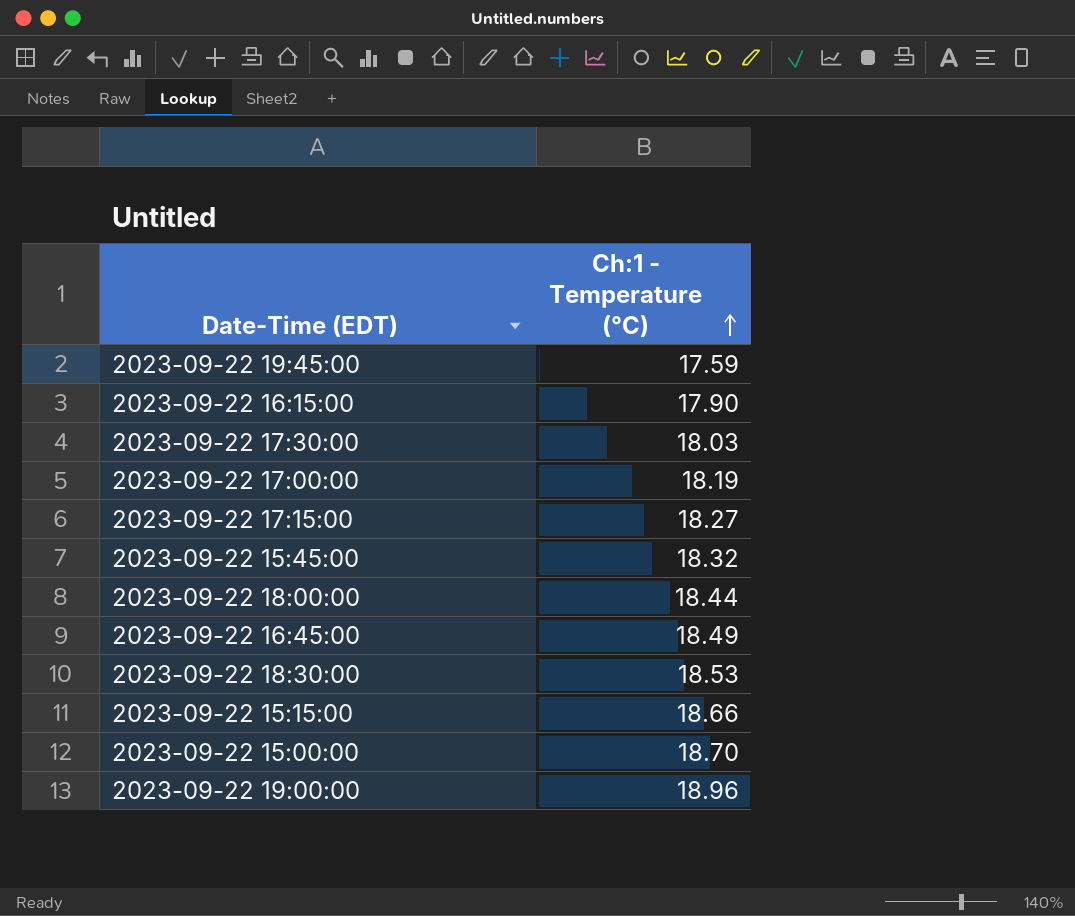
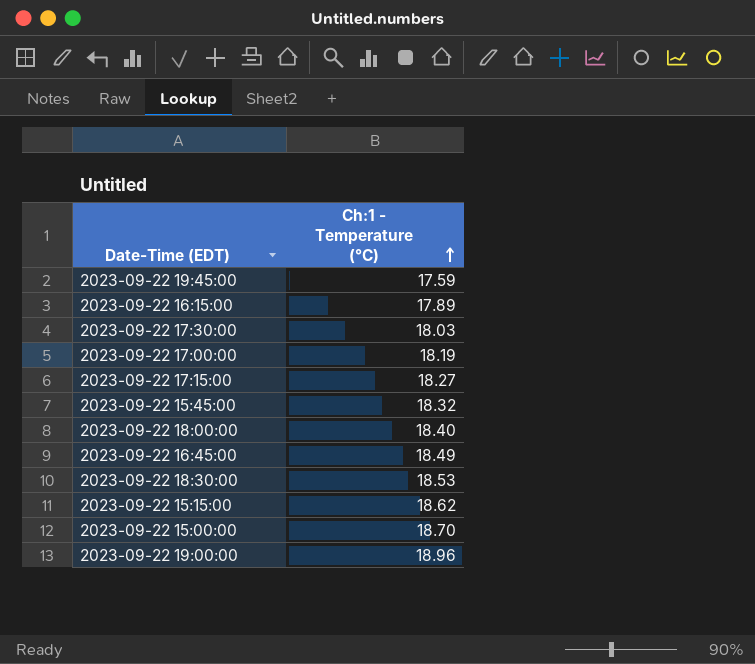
2023-09-22 16:15:00 | Ch:1 - Temperature (°C): 17.90 -> 17.89
2023-09-22 18:00:00 | Ch:1 - Temperature (°C): 18.44 -> 18.40
2023-09-22 15:15:00 | Ch:1 - Temperature (°C): 18.66 -> 18.62

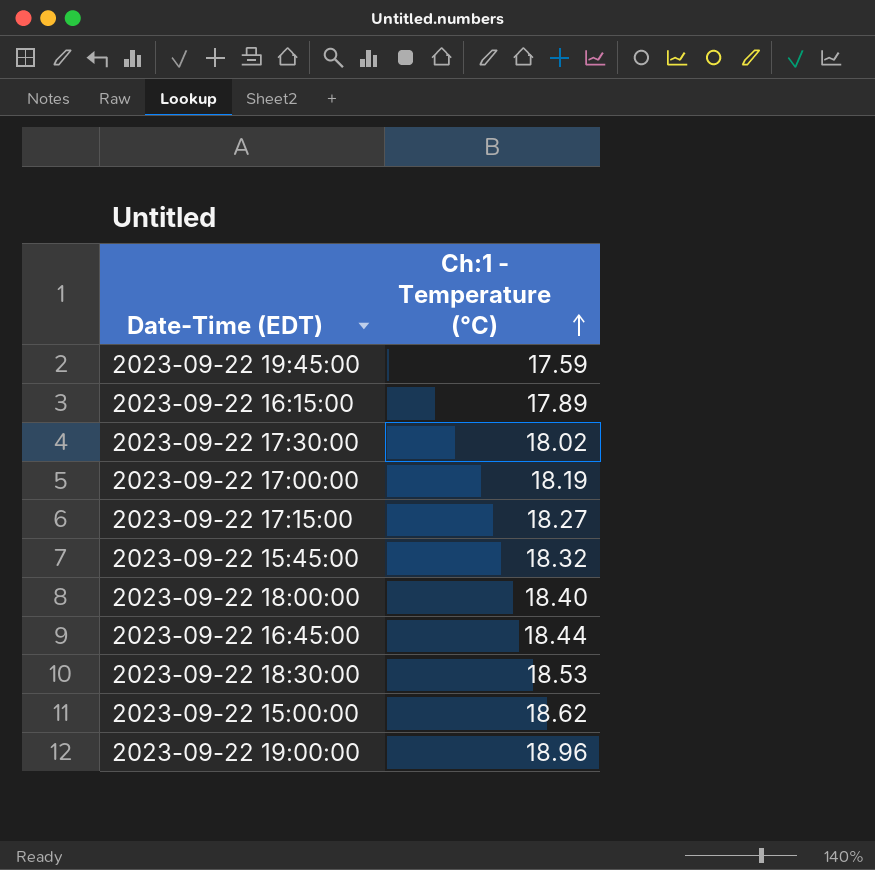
row 2023-09-22 15:15:00: 18.62 -> none
2023-09-22 17:30:00 | Ch:1 - Temperature (°C): 18.03 -> 18.02
2023-09-22 16:45:00 | Ch:1 - Temperature (°C): 18.49 -> 18.44
2023-09-22 15:00:00 | Ch:1 - Temperature (°C): 18.70 -> 18.62

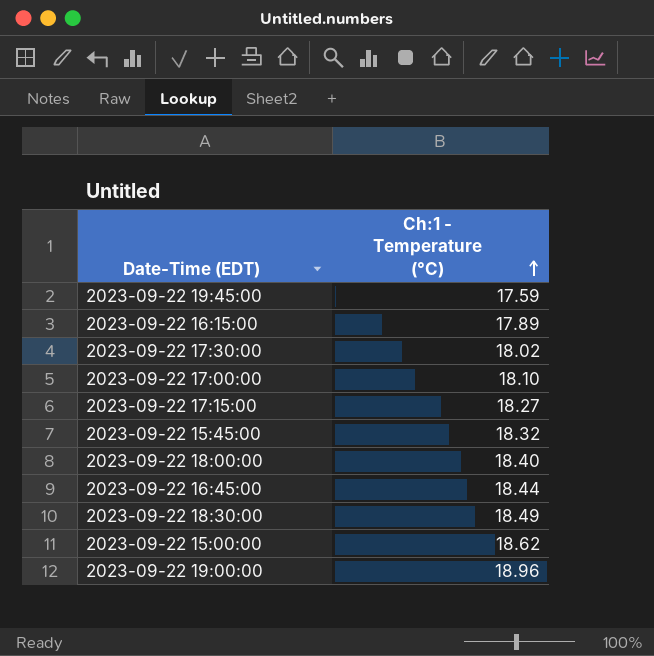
2023-09-22 17:00:00 | Ch:1 - Temperature (°C): 18.19 -> 18.10
2023-09-22 18:30:00 | Ch:1 - Temperature (°C): 18.53 -> 18.49

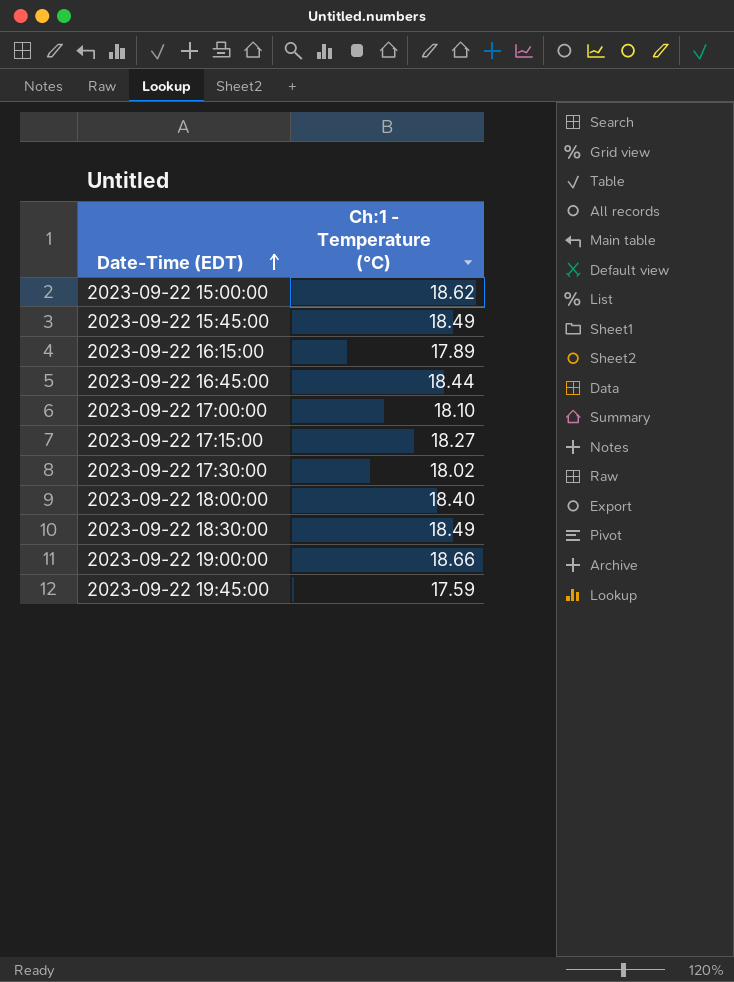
row order: Ch:1 - Temperature (°C) ascending -> Date-Time (EDT) ascending
2023-09-22 15:45:00 | Ch:1 - Temperature (°C): 18.32 -> 18.49
2023-09-22 19:00:00 | Ch:1 - Temperature (°C): 18.96 -> 18.66

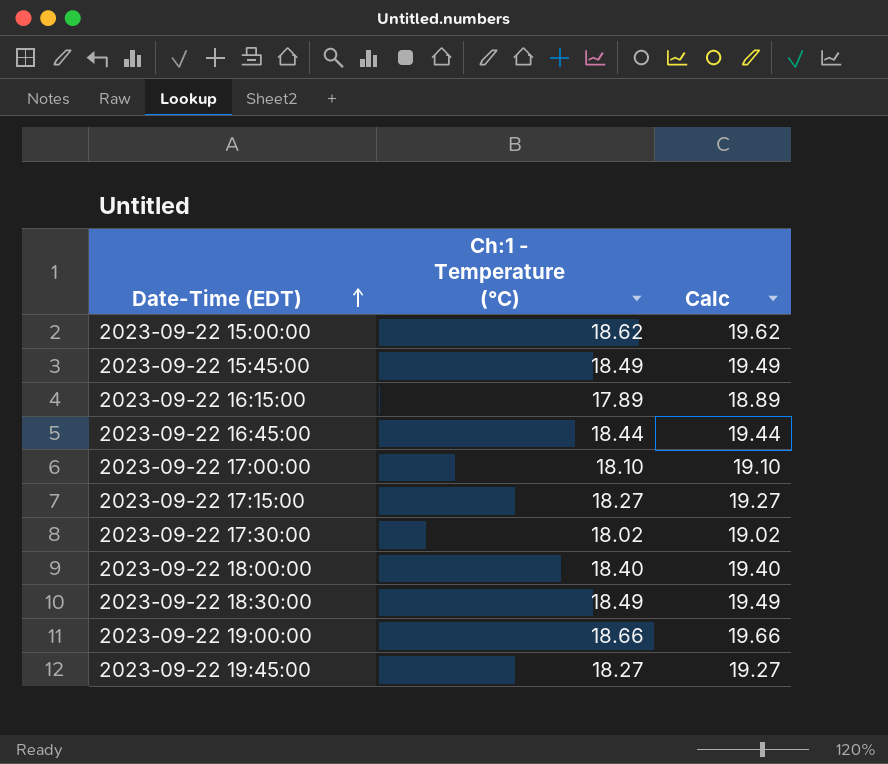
column Calc | formula: none -> [Ch:1 - Temperature (°C)] + 1
2023-09-22 19:45:00 | Ch:1 - Temperature (°C): 17.59 -> 18.27

